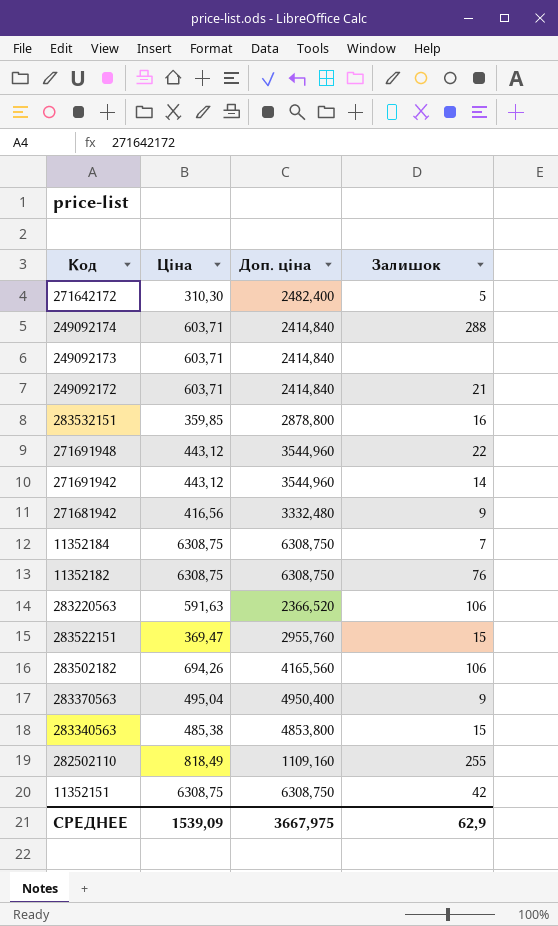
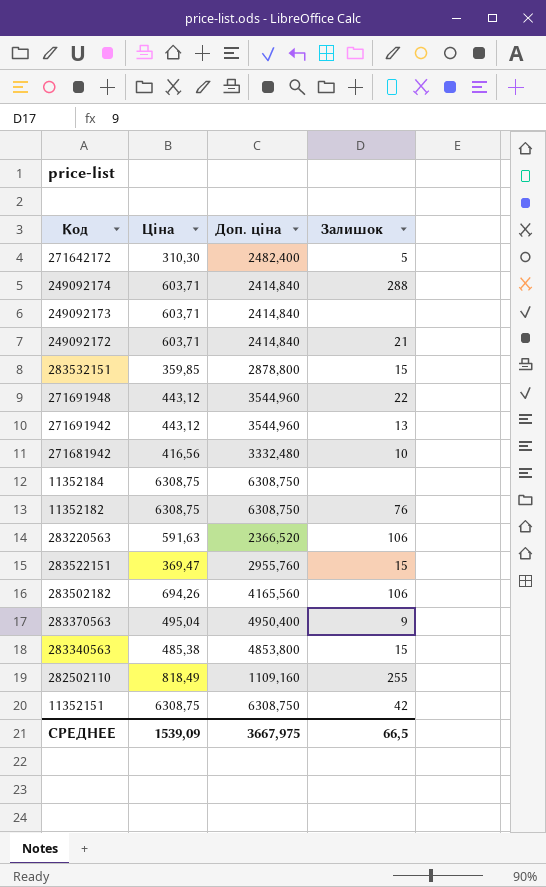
283532151 | Залишок: 16 -> 15
271691942 | Залишок: 14 -> 13
271681942 | Залишок: 9 -> 10
11352184 | Залишок: 7 -> none
СРЕДНЕЕ | Залишок: 62,9 -> 66,5

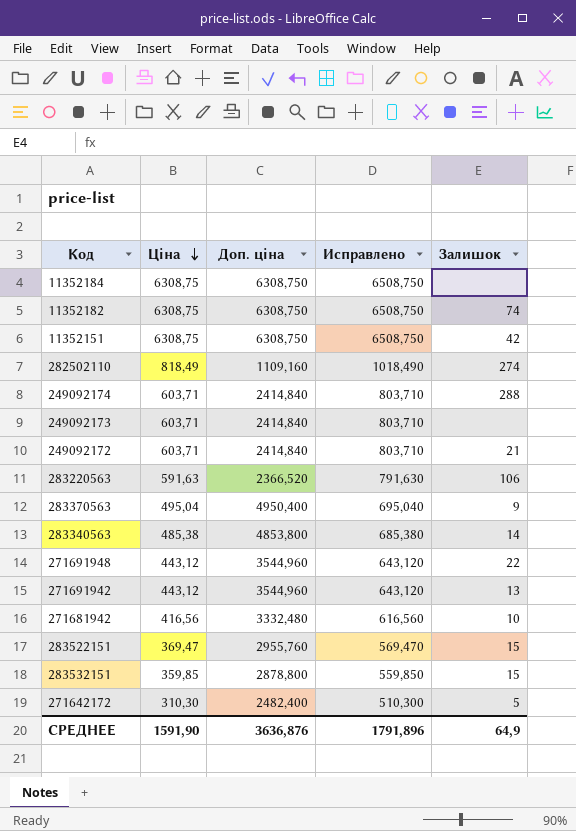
row order: none -> Ціна descending
column Исправлено | formula: none -> [Ціна] + 200
row 283502182: 694,26 | 4165,560 | 106 -> none
11352182 | Залишок: 76 -> 74
282502110 | Залишок: 255 -> 274
283340563 | Залишок: 15 -> 14
СРЕДНЕЕ | Ціна: 1539,09 -> 1591,90
СРЕДНЕЕ | Доп. ціна: 3667,975 -> 3636,876
СРЕДНЕЕ | Залишок: 66,5 -> 64,9

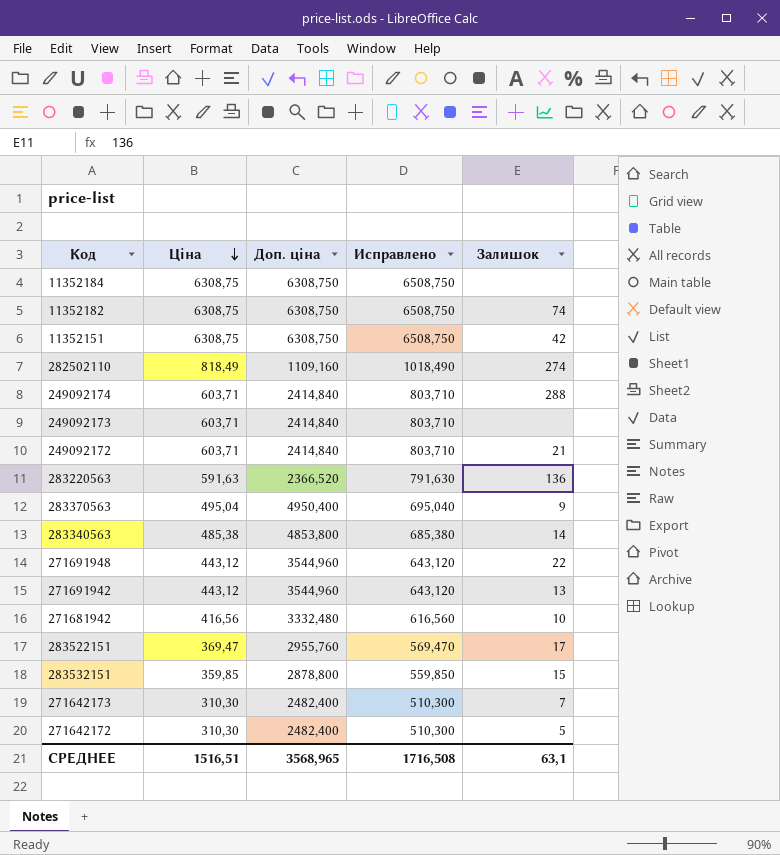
283220563 | Залишок: 106 -> 136
283522151 | Залишок: 15 -> 17
row 271642173: none -> 310,30 | 2482,400 | 510,300 | 7
СРЕДНЕЕ | Ціна: 1591,90 -> 1516,51
СРЕДНЕЕ | Доп. ціна: 3636,876 -> 3568,965
СРЕДНЕЕ | Исправлено: 1791,896 -> 1716,508
СРЕДНЕЕ | Залишок: 64,9 -> 63,1

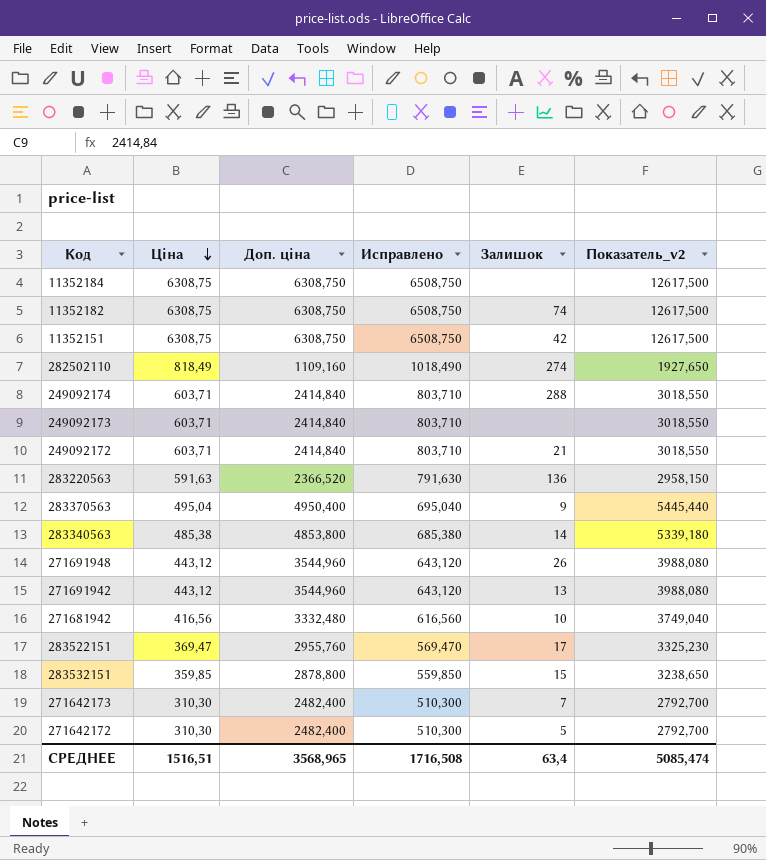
column Показатель_v2 | formula: none -> [Ціна] + [Доп. ціна]
271691948 | Залишок: 22 -> 26
СРЕДНЕЕ | Залишок: 63,1 -> 63,4

